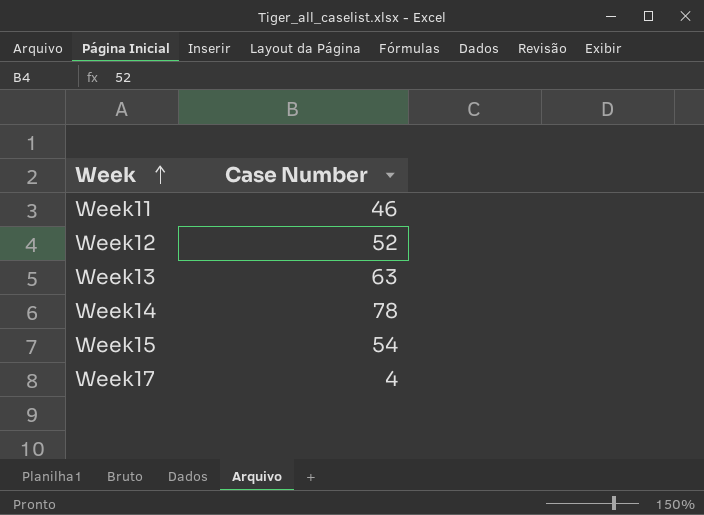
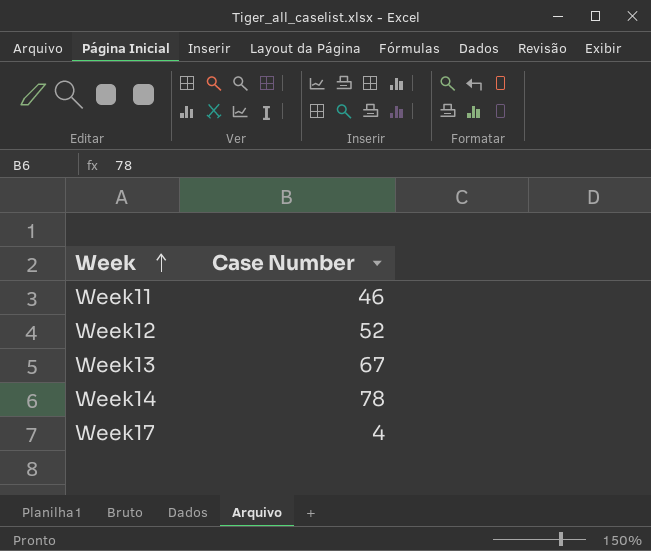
row Week15: 54 -> none
Week13 | Case Number: 63 -> 67

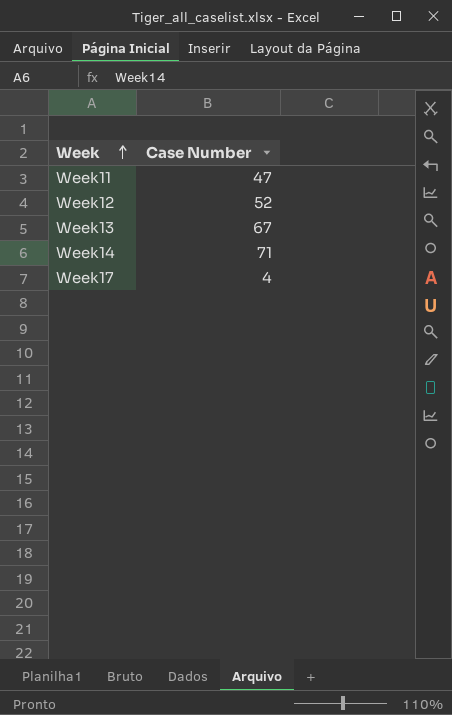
Week11 | Case Number: 46 -> 47
Week14 | Case Number: 78 -> 71

